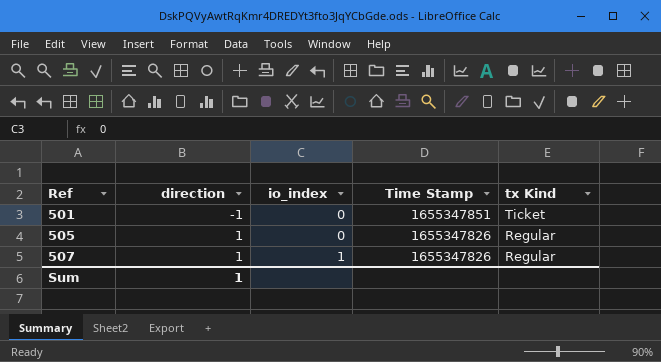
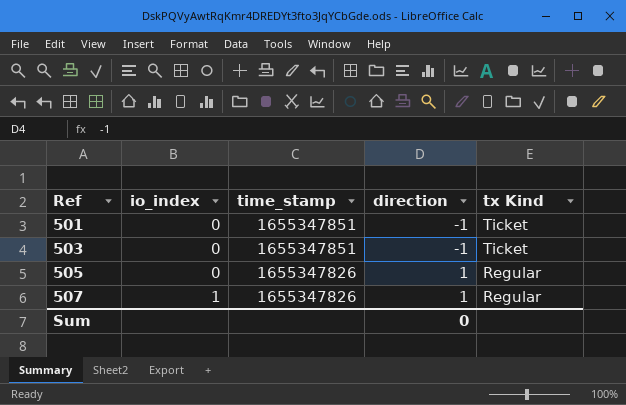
column name: Time Stamp -> time_stamp
column direction | position: 2 -> 4
row 503: none -> 0 | 1655347851 | -1 | Ticket
Sum | direction: 1 -> 0

